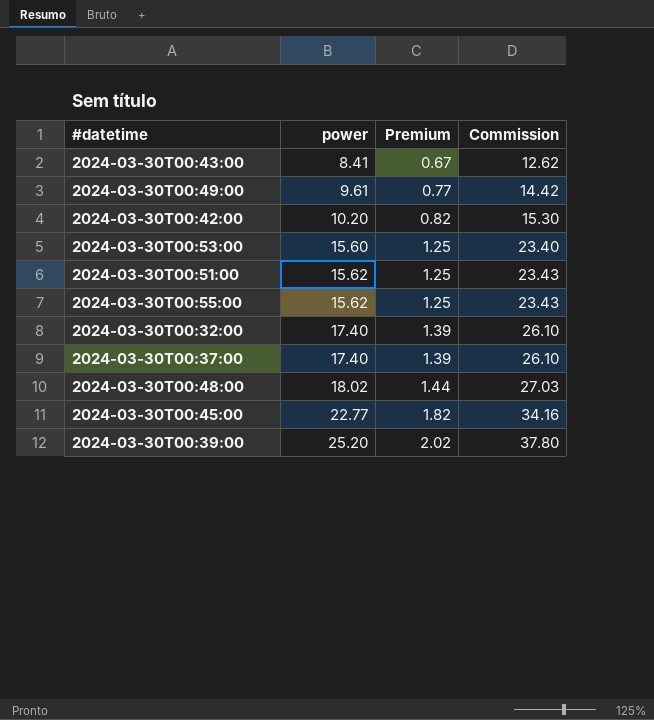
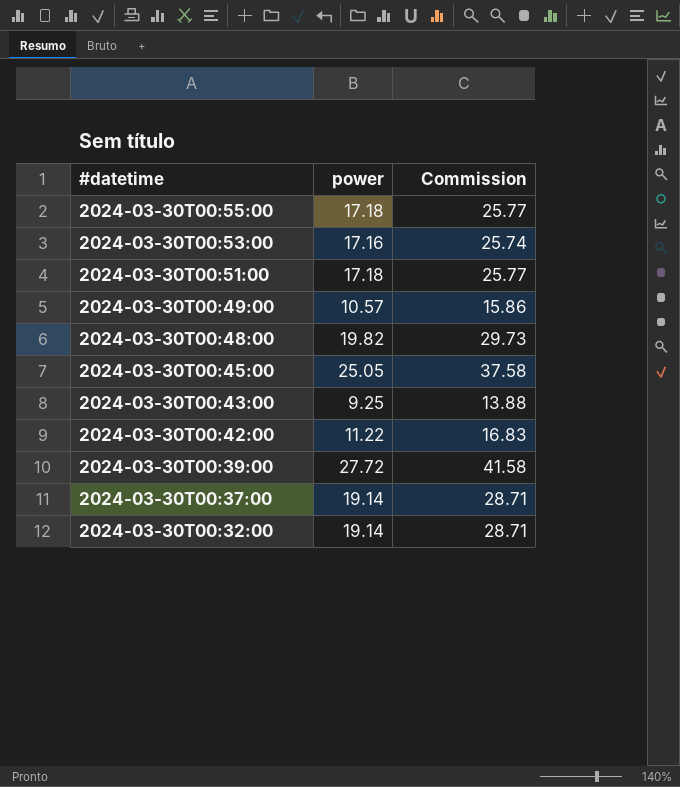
row order: power ascending -> #datetime descending
column Premium | formula: [power] * 0.08 -> none
2024-03-30T00:55:00 | power: 15.62 -> 17.18
2024-03-30T00:55:00 | Commission: 23.43 -> 25.77
2024-03-30T00:53:00 | power: 15.60 -> 17.16
2024-03-30T00:53:00 | Commission: 23.40 -> 25.74
2024-03-30T00:51:00 | power: 15.62 -> 17.18
2024-03-30T00:51:00 | Commission: 23.43 -> 25.77
2024-03-30T00:49:00 | power: 9.61 -> 10.57
2024-03-30T00:49:00 | Commission: 14.42 -> 15.86
2024-03-30T00:48:00 | power: 18.02 -> 19.82
2024-03-30T00:48:00 | Commission: 27.03 -> 29.73
2024-03-30T00:45:00 | power: 22.77 -> 25.05
2024-03-30T00:45:00 | Commission: 34.16 -> 37.58
2024-03-30T00:43:00 | power: 8.41 -> 9.25
2024-03-30T00:43:00 | Commission: 12.62 -> 13.88
2024-03-30T00:42:00 | power: 10.20 -> 11.22
2024-03-30T00:42:00 | Commission: 15.30 -> 16.83
2024-03-30T00:39:00 | power: 25.20 -> 27.72
2024-03-30T00:39:00 | Commission: 37.80 -> 41.58
2024-03-30T00:37:00 | power: 17.40 -> 19.14
2024-03-30T00:37:00 | Commission: 26.10 -> 28.71
2024-03-30T00:32:00 | power: 17.40 -> 19.14
2024-03-30T00:32:00 | Commission: 26.10 -> 28.71

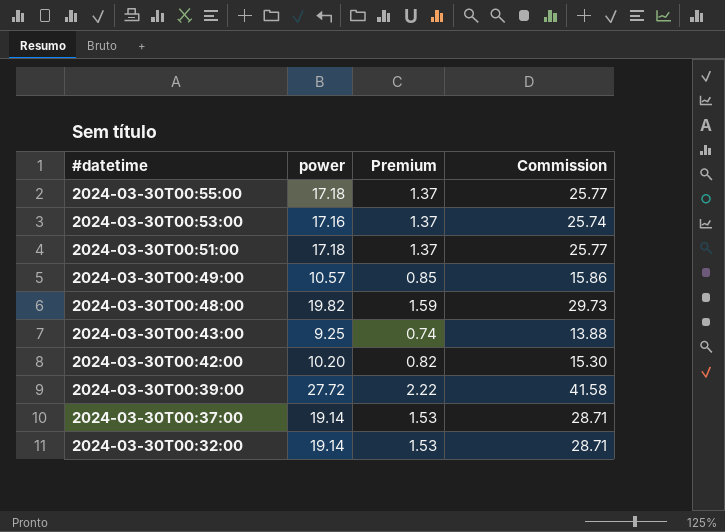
column Premium | formula: none -> [power] * 0.08
row 2024-03-30T00:45:00: 25.05 | 37.58 -> none
2024-03-30T00:42:00 | power: 11.22 -> 10.20
2024-03-30T00:42:00 | Commission: 16.83 -> 15.30

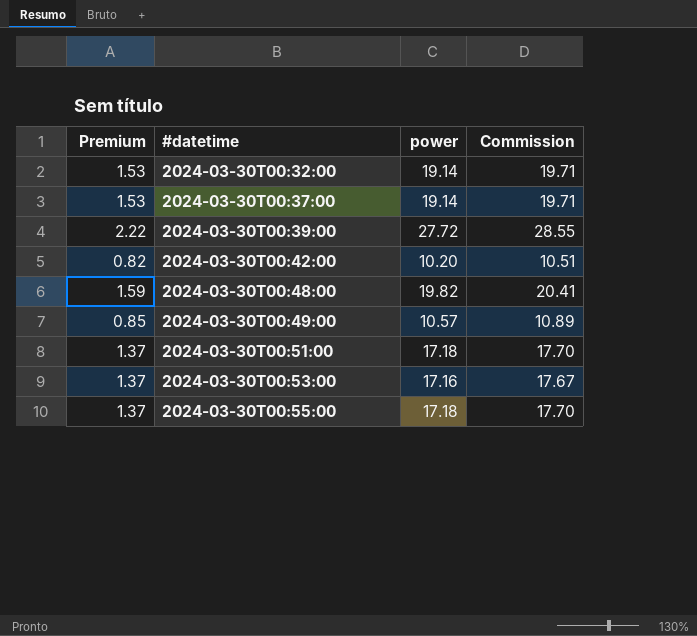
row order: #datetime descending -> #datetime ascending
column Premium | position: 3 -> 1
column Commission | formula: [power] * 1.5 -> [power] * 1.03
row 2024-03-30T00:43:00: 9.25 | 0.74 | 13.88 -> none

